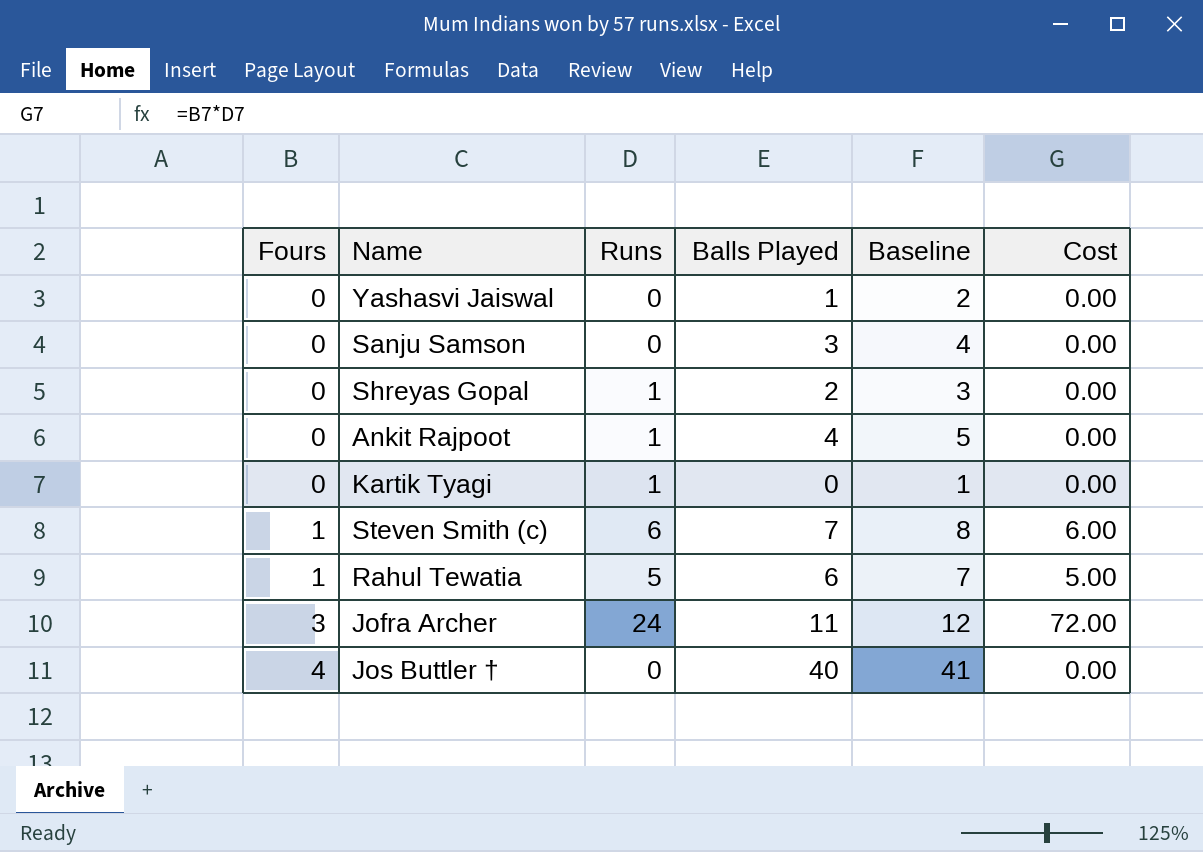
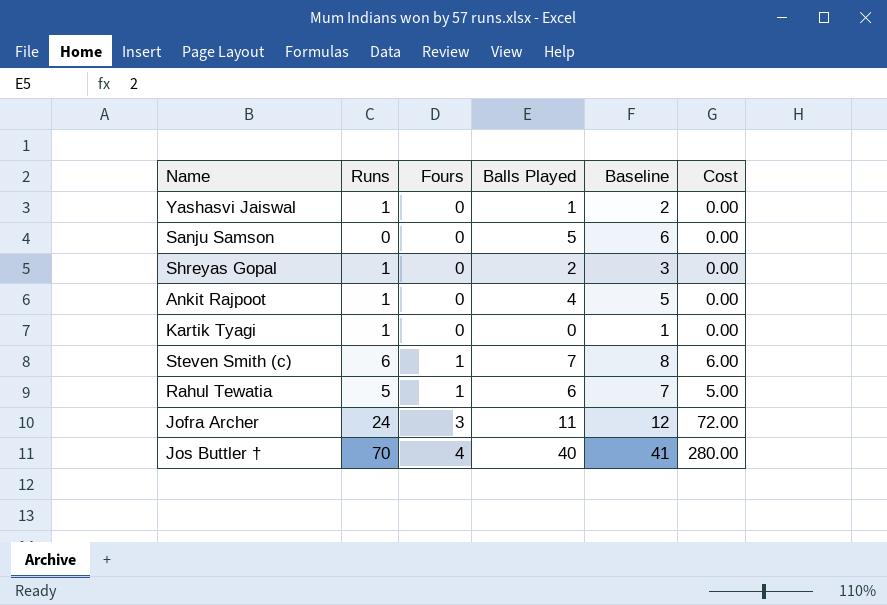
column Fours | position: 1 -> 3
Yashasvi Jaiswal | Runs: 0 -> 1
Sanju Samson | Balls Played: 3 -> 5
Sanju Samson | Baseline: 4 -> 6
Jos Buttler † | Runs: 0 -> 70
Jos Buttler † | Cost: 0.00 -> 280.00

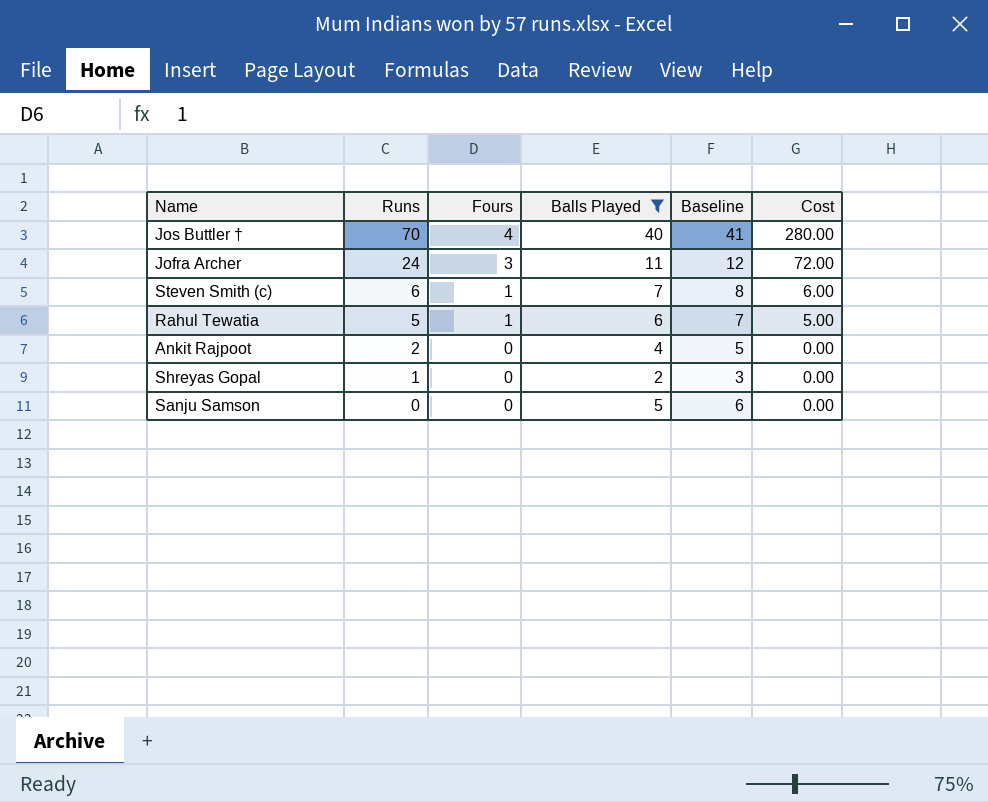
filter: none -> Balls Played >= 2
row order: Fours ascending -> Runs descending
Ankit Rajpoot | Runs: 1 -> 2

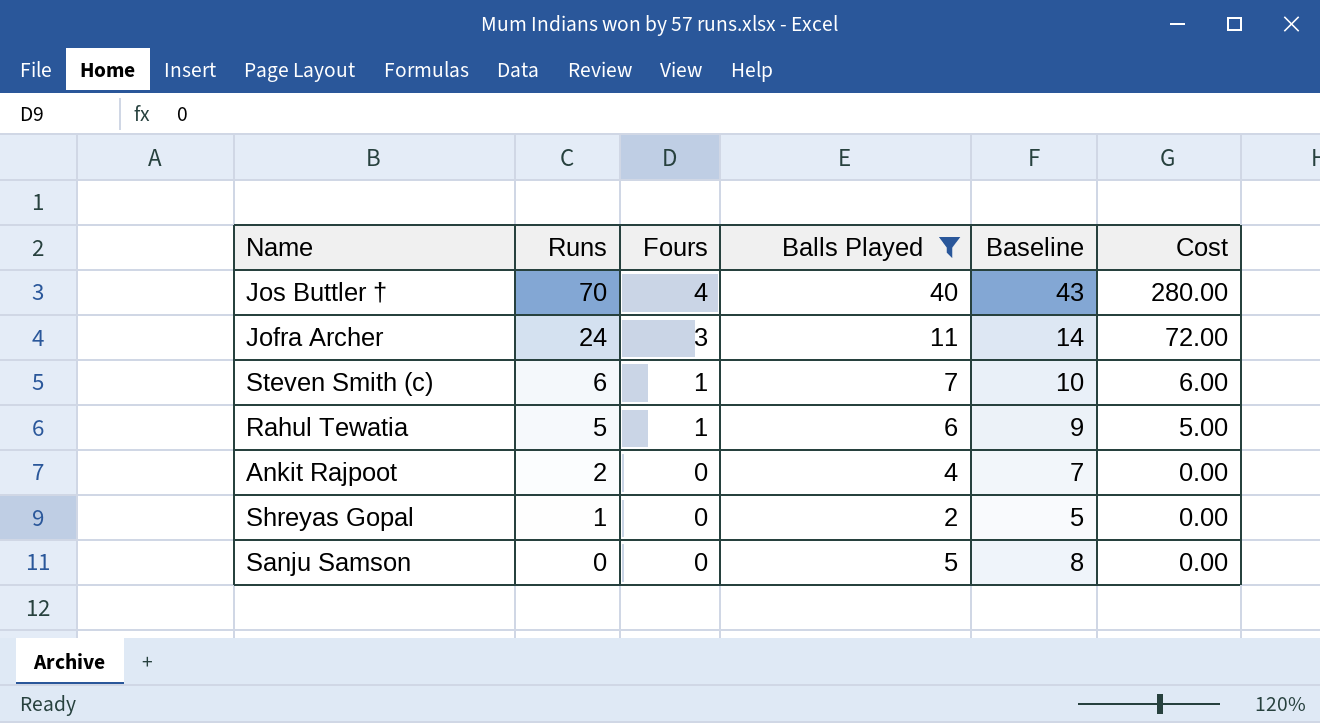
column Baseline | formula: [Balls Played] + 1 -> [Balls Played] + 3

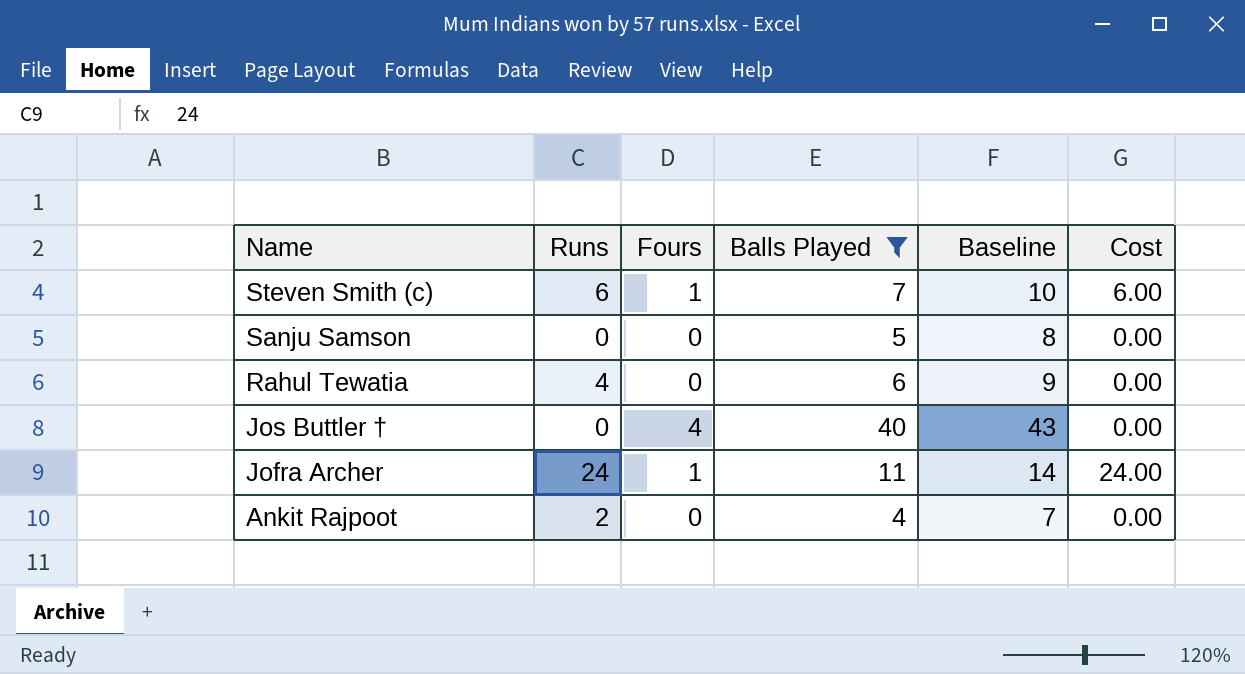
row order: Runs descending -> Name descending
row Shreyas Gopal: 1 | 0 | 2 | 5 | 0.00 -> none
Rahul Tewatia | Runs: 5 -> 4
Rahul Tewatia | Fours: 1 -> 0
Rahul Tewatia | Cost: 5.00 -> 0.00
Jos Buttler † | Runs: 70 -> 0
Jos Buttler † | Cost: 280.00 -> 0.00
Jofra Archer | Fours: 3 -> 1
Jofra Archer | Cost: 72.00 -> 24.00

